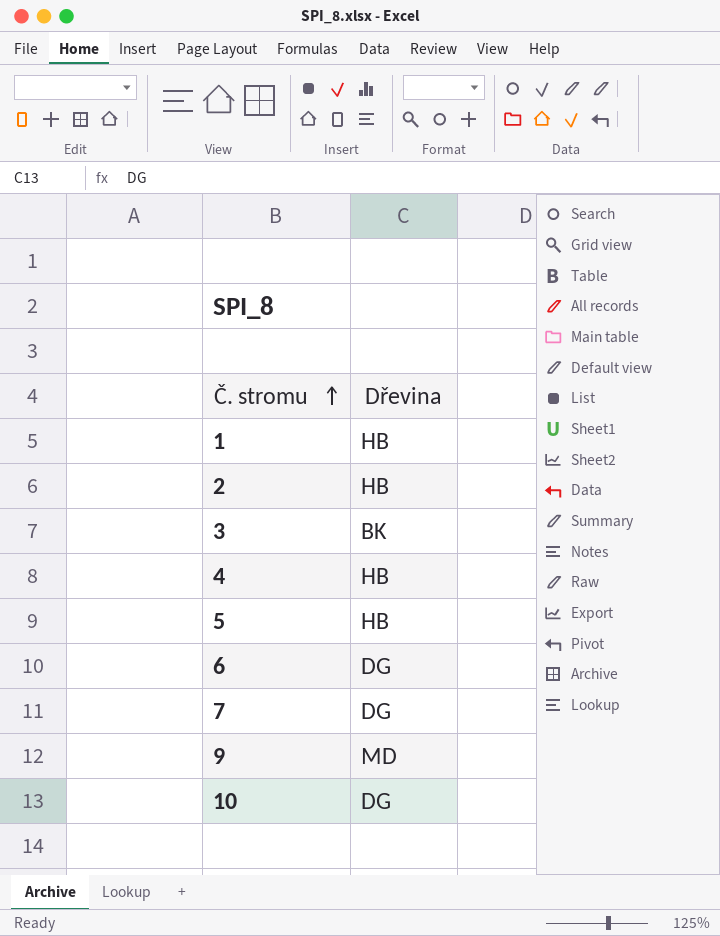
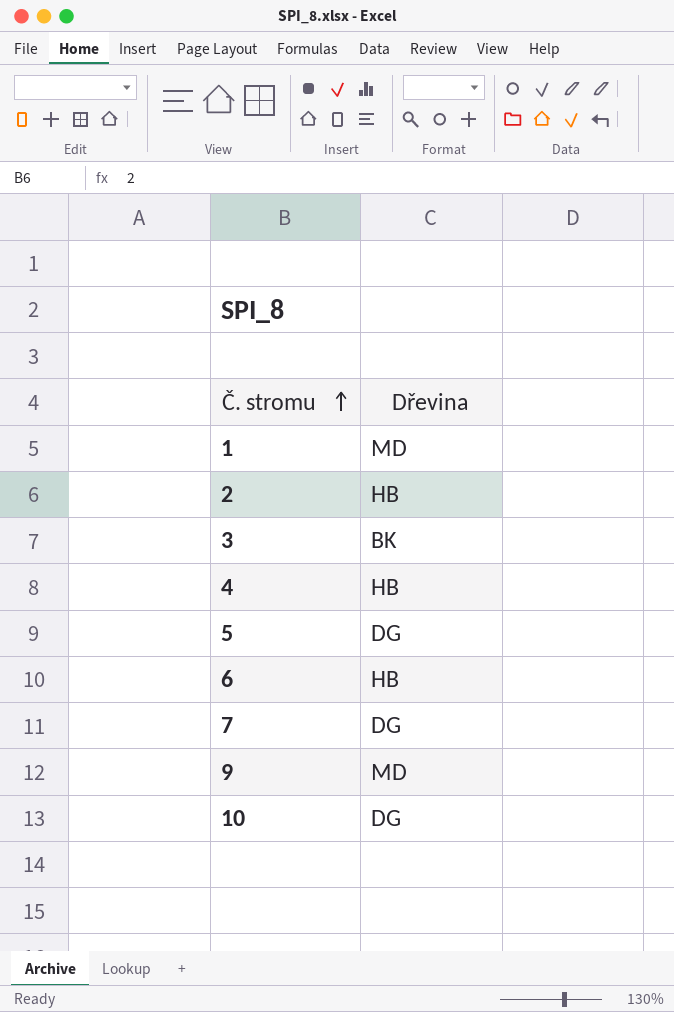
1 | Dřevina: HB -> MD
5 | Dřevina: HB -> DG
6 | Dřevina: DG -> HB

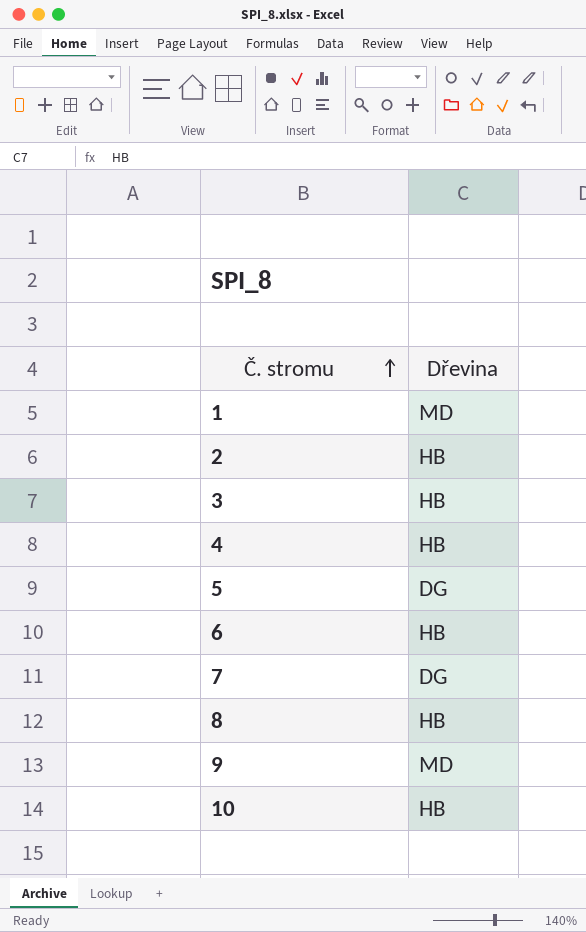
3 | Dřevina: BK -> HB
row 8: none -> HB
10 | Dřevina: DG -> HB

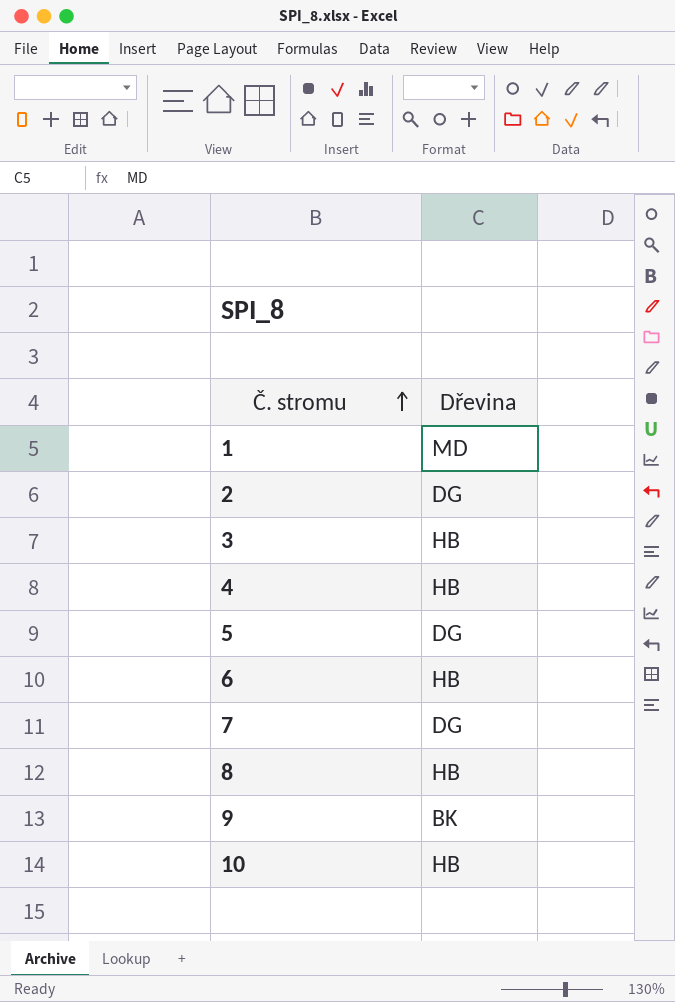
2 | Dřevina: HB -> DG
9 | Dřevina: MD -> BK

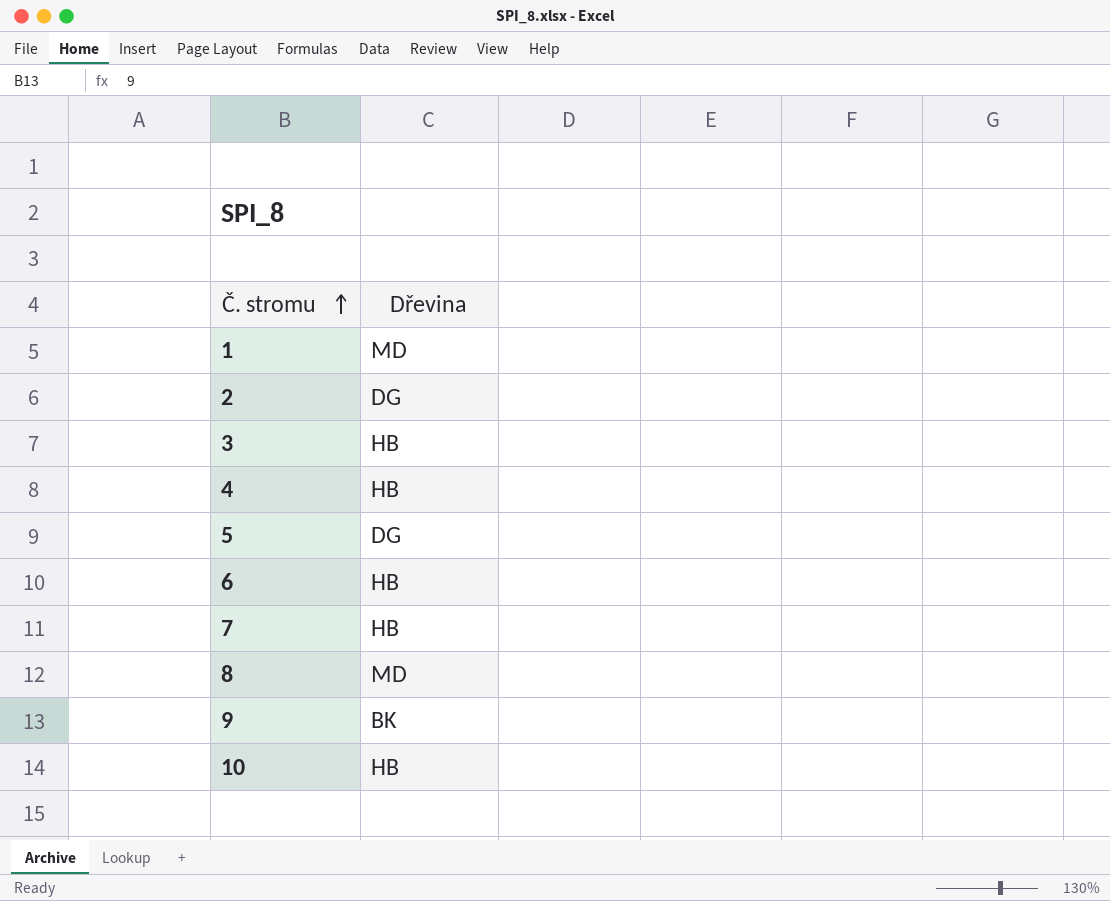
7 | Dřevina: DG -> HB
8 | Dřevina: HB -> MD

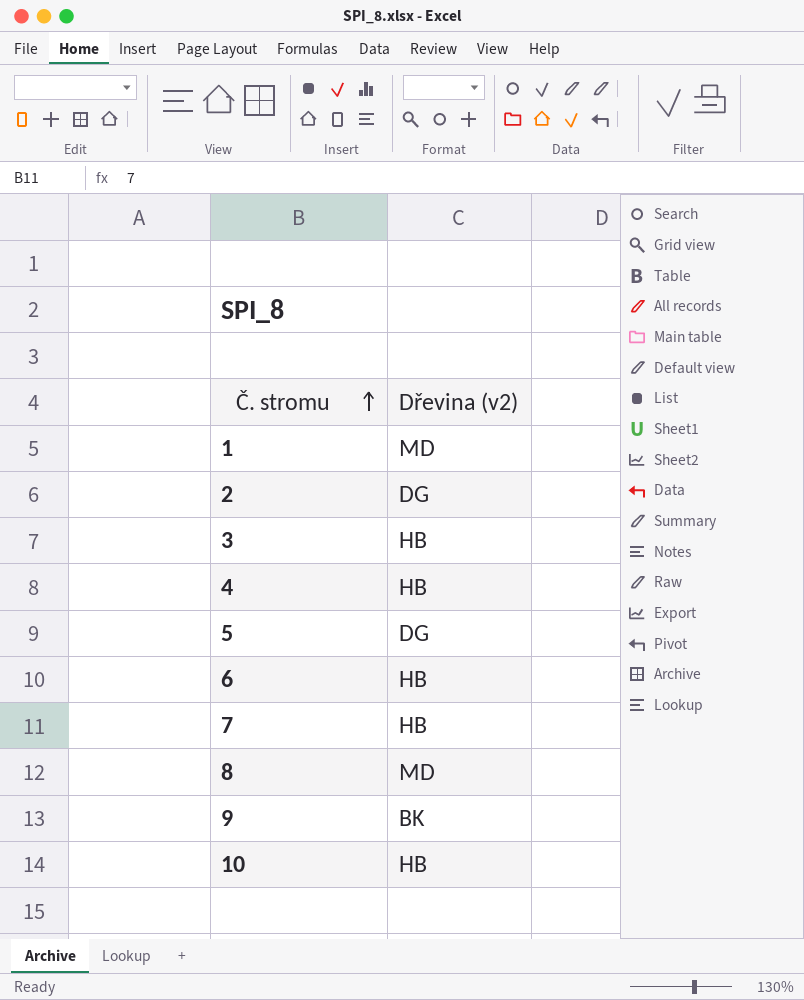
column name: Dřevina -> Dřevina (v2)

